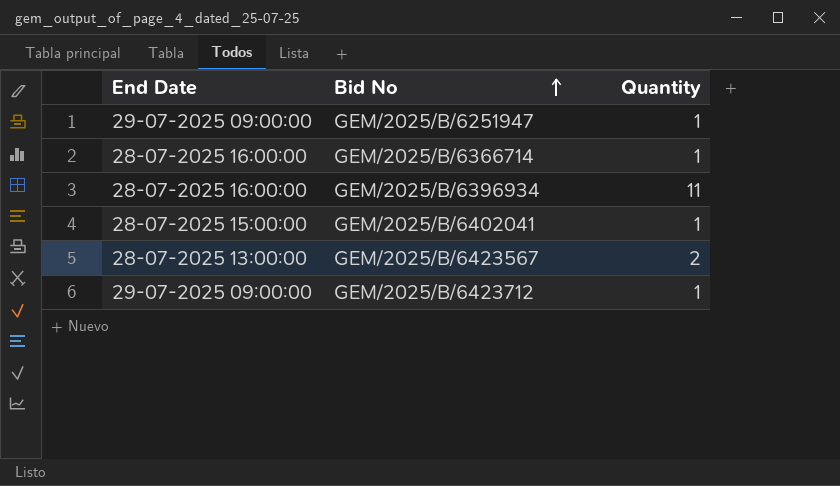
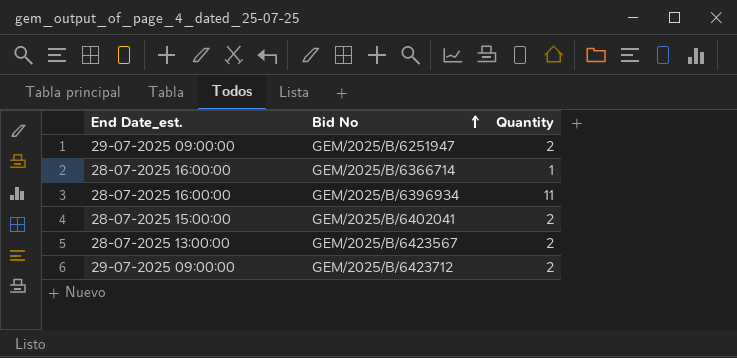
column name: End Date -> End Date_est.
GEM/2025/B/6251947 | Quantity: 1 -> 2
GEM/2025/B/6402041 | Quantity: 1 -> 2
GEM/2025/B/6423712 | Quantity: 1 -> 2

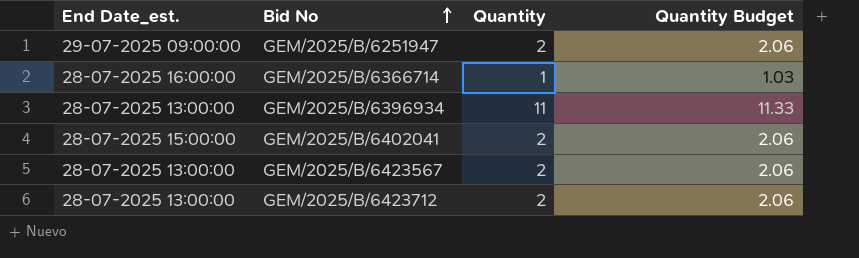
column Quantity Budget | formula: none -> [Quantity] * 1.03
GEM/2025/B/6396934 | End Date_est.: 28-07-2025 16:00:00 -> 28-07-2025 13:00:00
GEM/2025/B/6423712 | End Date_est.: 29-07-2025 09:00:00 -> 28-07-2025 13:00:00

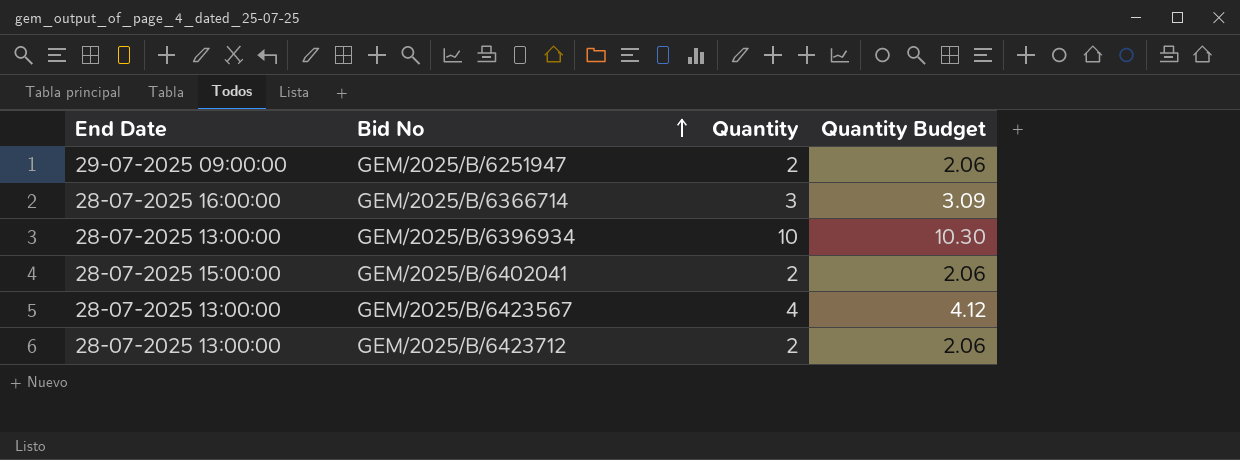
column name: End Date_est. -> End Date
GEM/2025/B/6366714 | Quantity: 1 -> 3
GEM/2025/B/6366714 | Quantity Budget: 1.03 -> 3.09
GEM/2025/B/6396934 | Quantity: 11 -> 10
GEM/2025/B/6396934 | Quantity Budget: 11.33 -> 10.30
GEM/2025/B/6423567 | Quantity: 2 -> 4
GEM/2025/B/6423567 | Quantity Budget: 2.06 -> 4.12

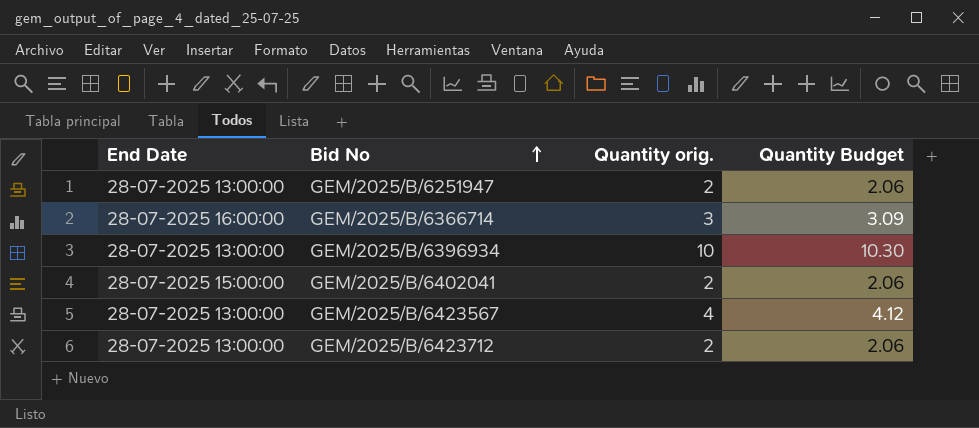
column name: Quantity -> Quantity orig.
GEM/2025/B/6251947 | End Date: 29-07-2025 09:00:00 -> 28-07-2025 13:00:00

